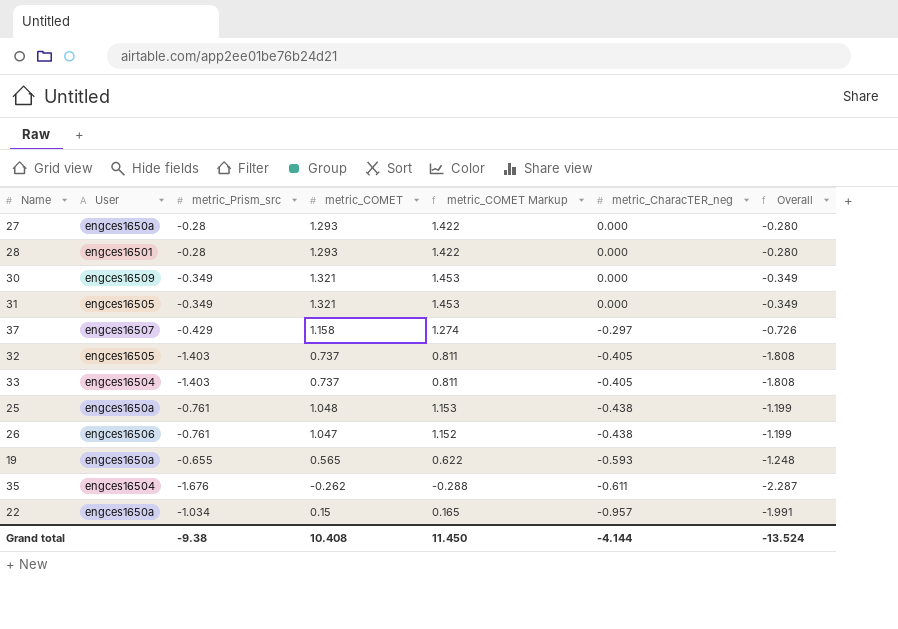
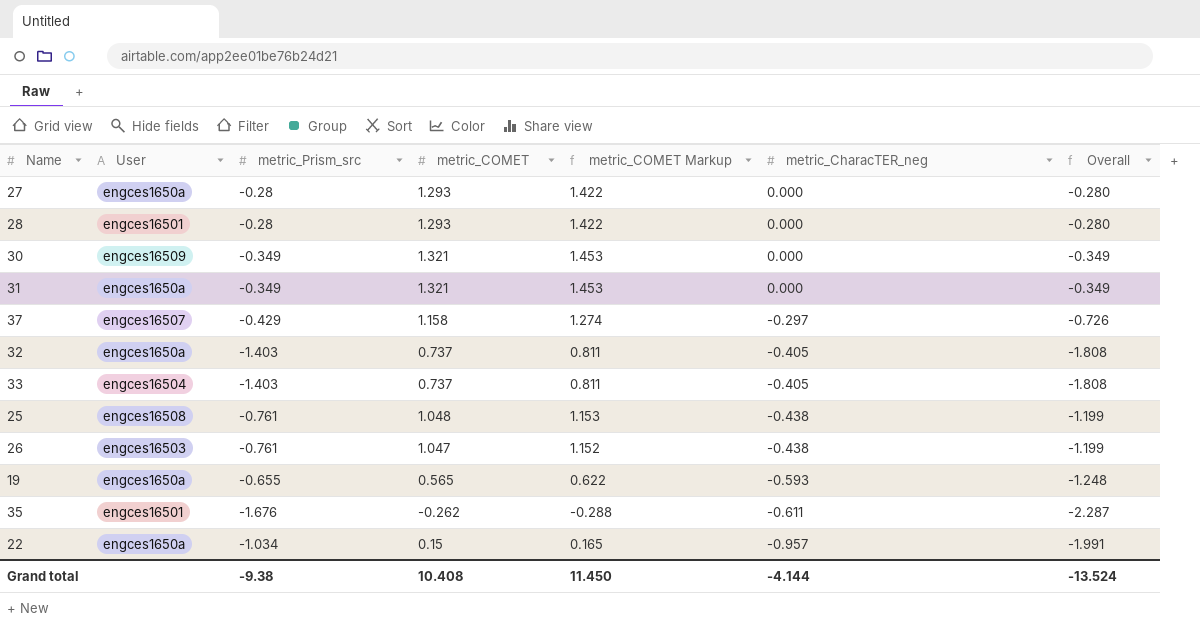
31 | User: engces16505 -> engces1650a
32 | User: engces16505 -> engces1650a
25 | User: engces1650a -> engces16508
26 | User: engces16506 -> engces16503
35 | User: engces16504 -> engces16501

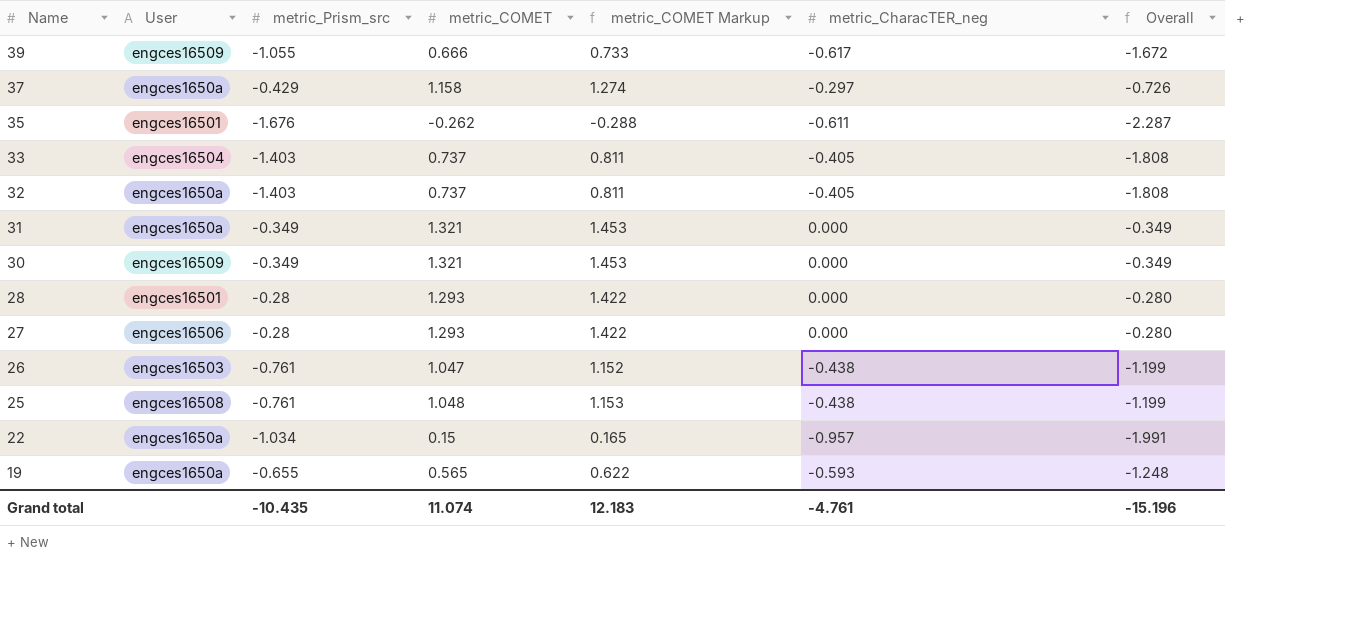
row order: metric_CharacTER_neg descending -> Name descending
row 39: none -> engces16509 | -1.055 | 0.666 | 0.733 | -0.617 | -1.672
37 | User: engces16507 -> engces1650a
27 | User: engces1650a -> engces16506
Grand total | metric_Prism_src: -9.38 -> -10.435
Grand total | metric_COMET: 10.408 -> 11.074
Grand total | metric_COMET Markup: 11.450 -> 12.183
Grand total | metric_CharacTER_neg: -4.144 -> -4.761
Grand total | Overall: -13.524 -> -15.196

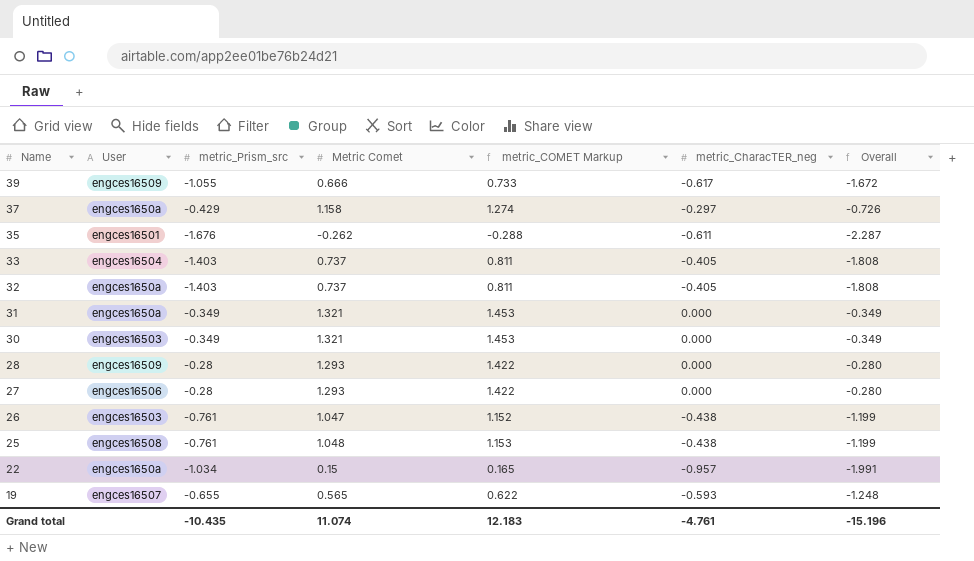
column name: metric_COMET -> Metric Comet
30 | User: engces16509 -> engces16503
28 | User: engces16501 -> engces16509
19 | User: engces1650a -> engces16507

